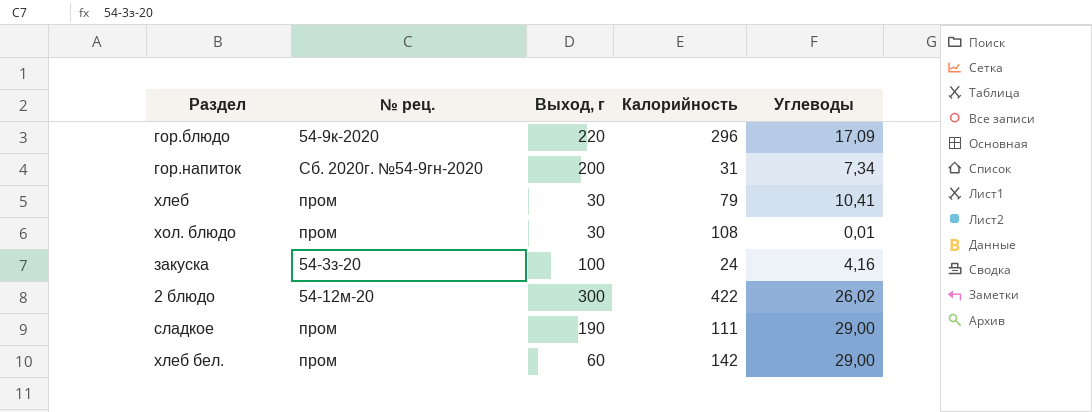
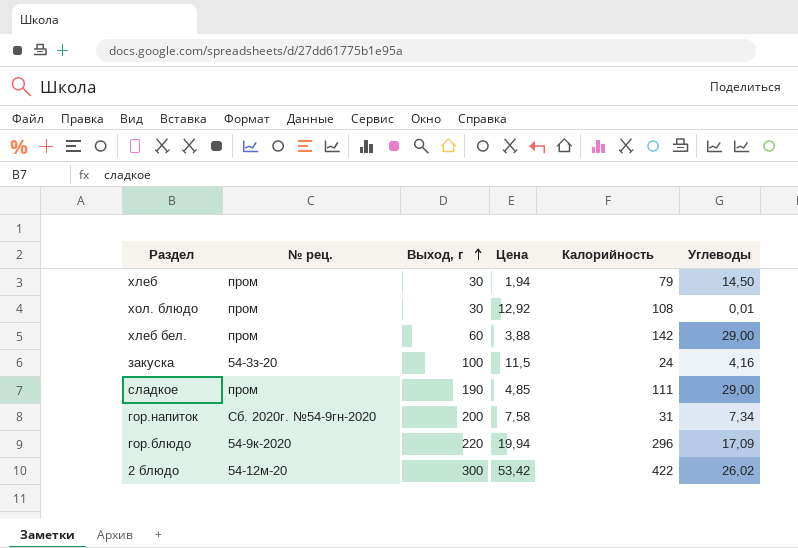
row order: none -> Выход, г ascending
column Цена | position: none -> 4
хлеб | Углеводы: 10,41 -> 14,50

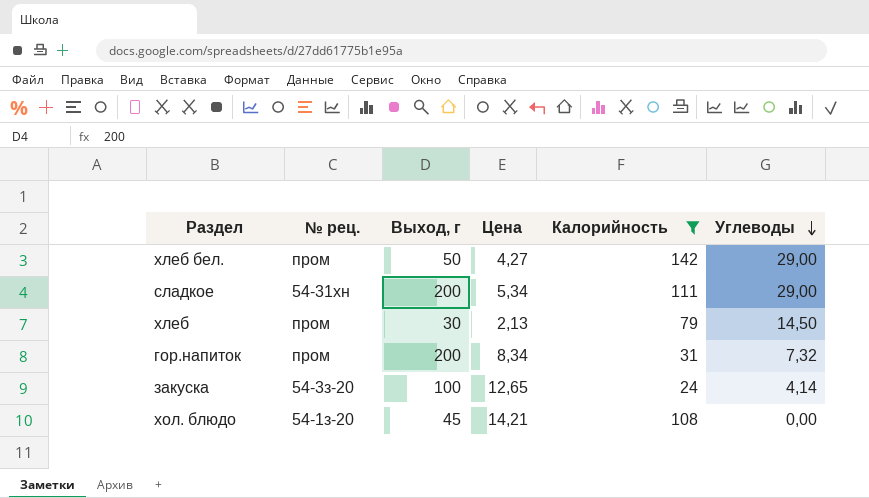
filter: none -> Калорийность <= 142
row order: Выход, г ascending -> Углеводы descending
хлеб бел. | Выход, г: 60 -> 50
хлеб бел. | Цена: 3,88 -> 4,27
сладкое | № рец.: пром -> 54-31хн
сладкое | Выход, г: 190 -> 200
сладкое | Цена: 4,85 -> 5,34
хлеб | Цена: 1,94 -> 2,13
гор.напиток | № рец.: Сб. 2020г. №54-9гн-2020 -> пром
гор.напиток | Цена: 7,58 -> 8,34
гор.напиток | Углеводы: 7,34 -> 7,32
закуска | Цена: 11,5 -> 12,65
закуска | Углеводы: 4,16 -> 4,14
хол. блюдо | № рец.: пром -> 54-1з-20
хол. блюдо | Выход, г: 30 -> 45
хол. блюдо | Цена: 12,92 -> 14,21
хол. блюдо | Углеводы: 0,01 -> 0,00

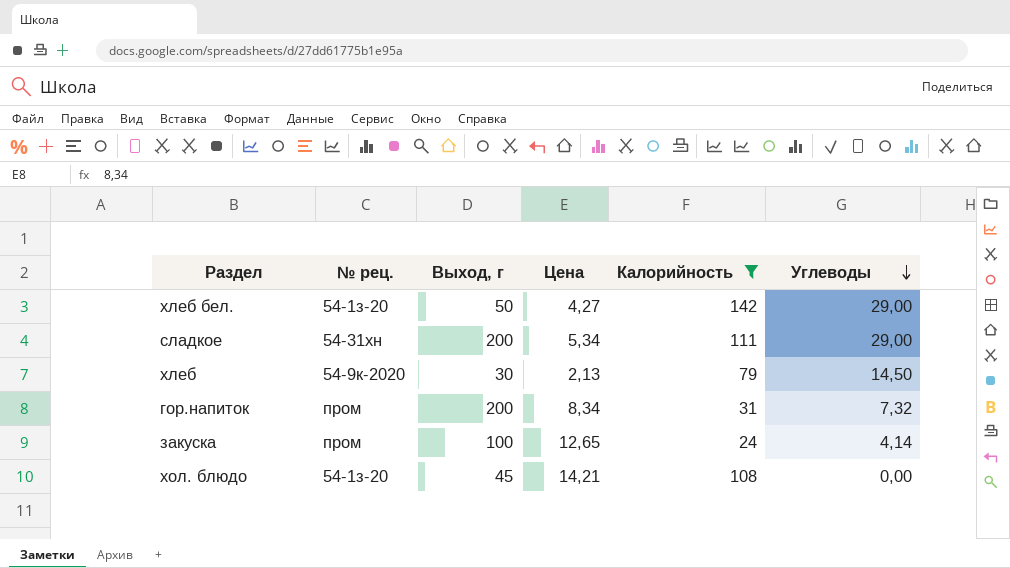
хлеб бел. | № рец.: пром -> 54-1з-20
хлеб | № рец.: пром -> 54-9к-2020
закуска | № рец.: 54-3з-20 -> пром

